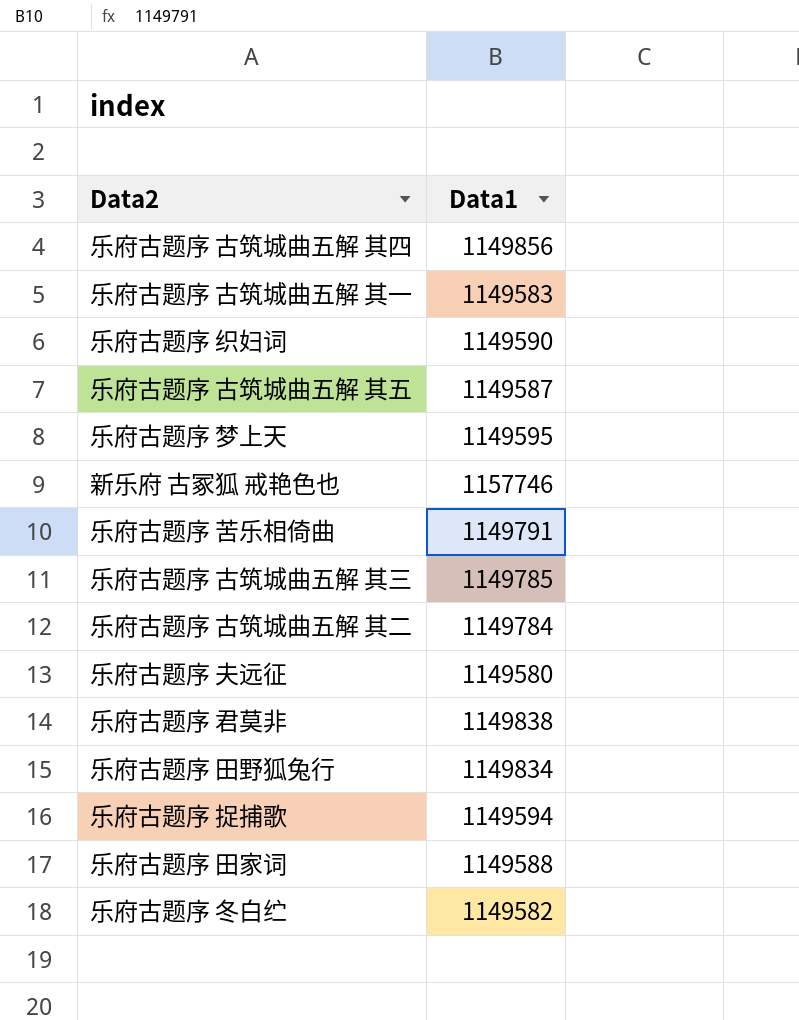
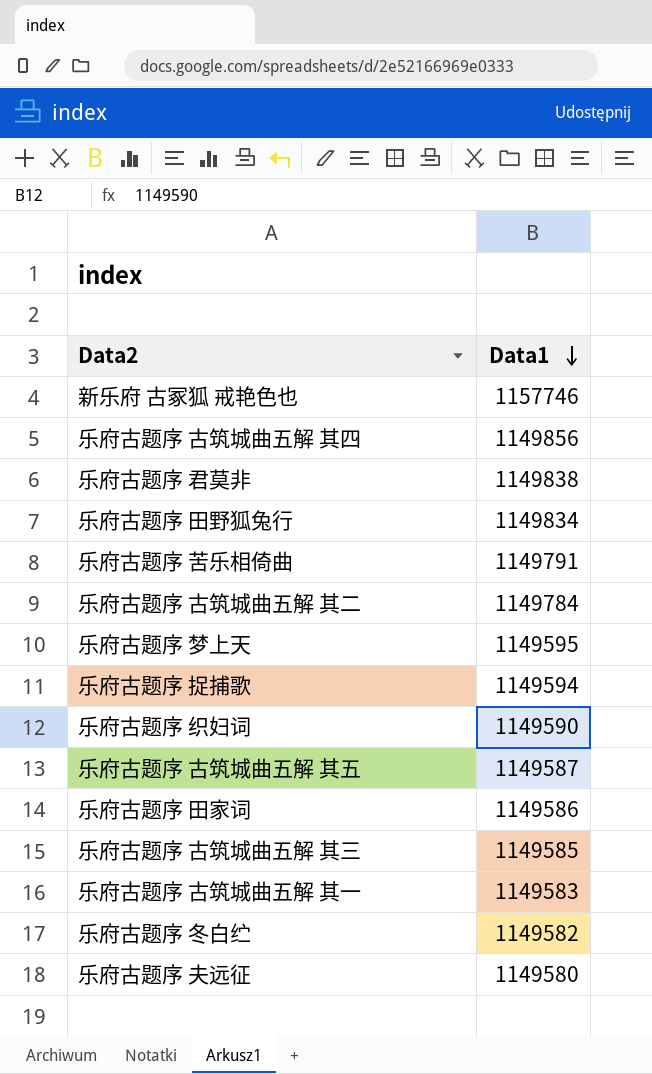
row order: none -> Data1 descending
乐府古题序 田家词 | Data1: 1149588 -> 1149586
乐府古题序 古筑城曲五解 其三 | Data1: 1149785 -> 1149585

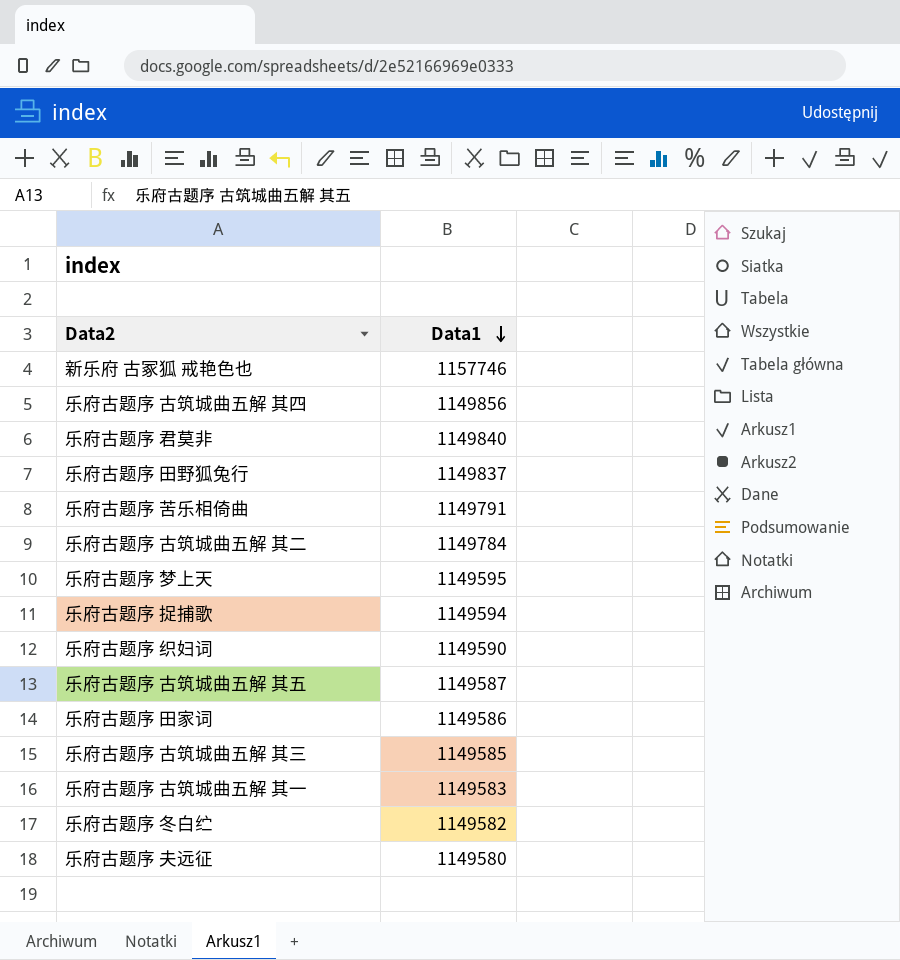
乐府古题序 君莫非 | Data1: 1149838 -> 1149840
乐府古题序 田野狐兔行 | Data1: 1149834 -> 1149837

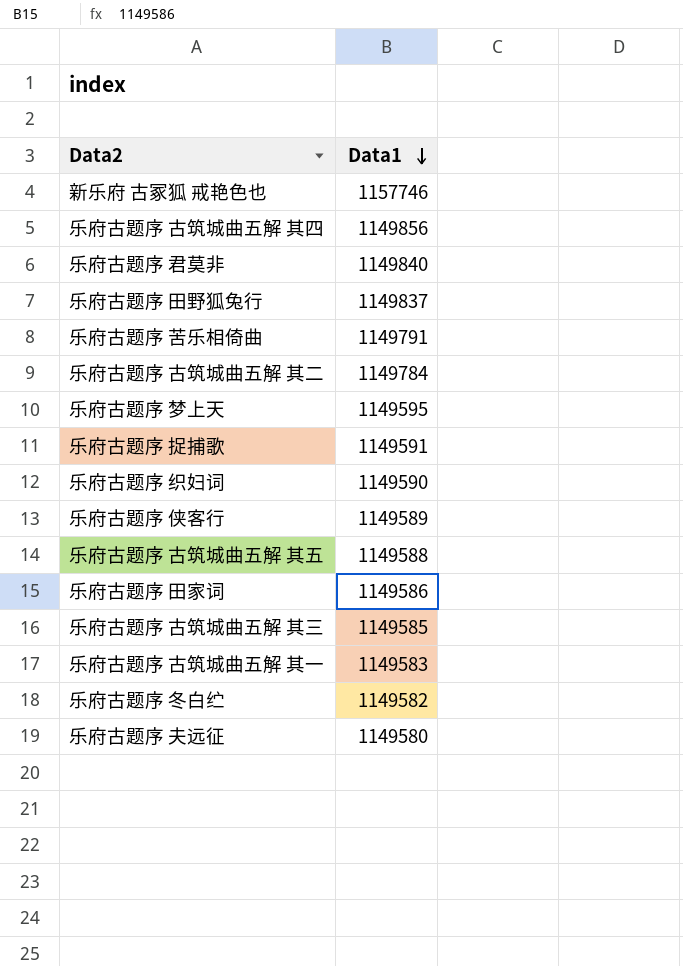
乐府古题序 捉捕歌 | Data1: 1149594 -> 1149591
row 乐府古题序 侠客行: none -> 1149589
乐府古题序 古筑城曲五解 其五 | Data1: 1149587 -> 1149588

